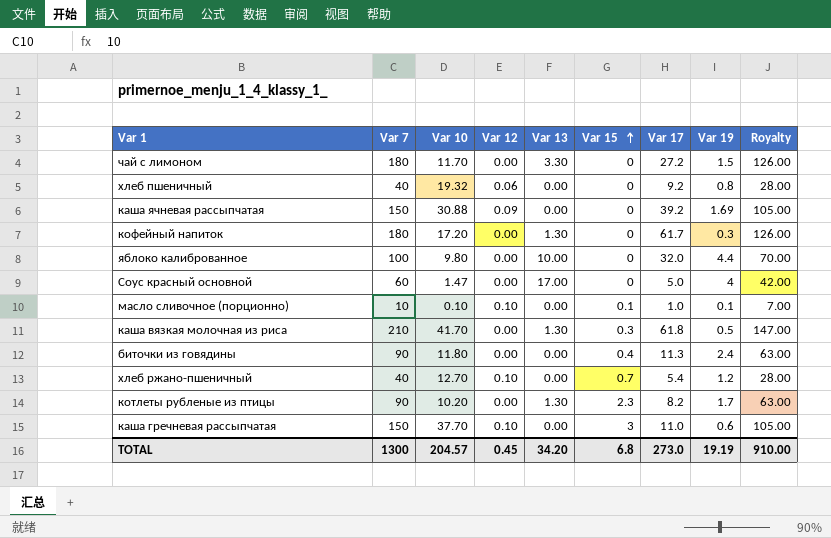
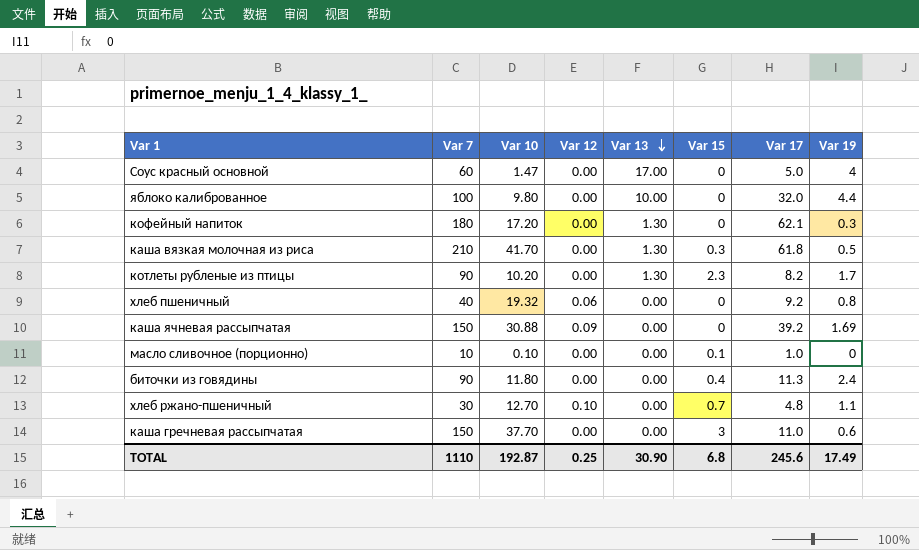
row order: Var 15 ascending -> Var 13 descending
column Royalty | formula: [Var 7] * 0.7 -> none
row чай с лимоном: 180 | 11.70 | 0.00 | 3.30 | 0 | 27.2 | 1.5 | 126.00 -> none
кофейный напиток | Var 17: 61.7 -> 62.1
масло сливочное (порционно) | Var 12: 0.10 -> 0.00
масло сливочное (порционно) | Var 19: 0.1 -> 0
хлеб ржано-пшеничный | Var 7: 40 -> 30
хлеб ржано-пшеничный | Var 17: 5.4 -> 4.8
хлеб ржано-пшеничный | Var 19: 1.2 -> 1.1
каша гречневая рассыпчатая | Var 12: 0.10 -> 0.00
TOTAL | Var 7: 1300 -> 1110
TOTAL | Var 10: 204.57 -> 192.87
TOTAL | Var 12: 0.45 -> 0.25
TOTAL | Var 13: 34.20 -> 30.90
TOTAL | Var 17: 273.0 -> 245.6
TOTAL | Var 19: 19.19 -> 17.49

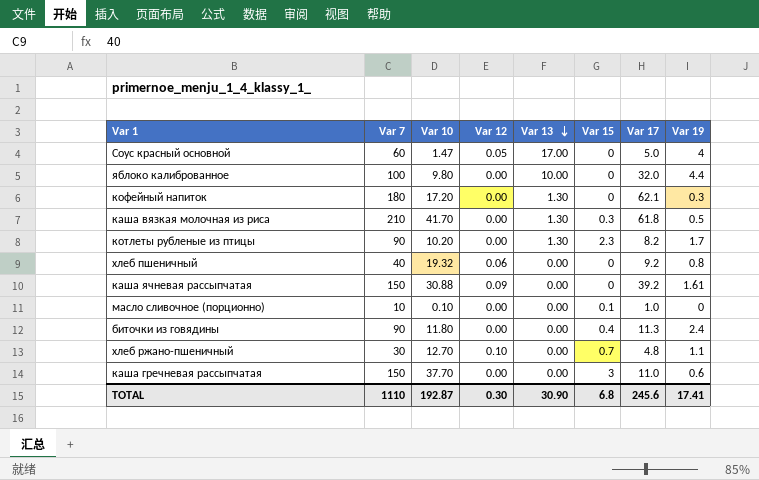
Соус красный основной | Var 12: 0.00 -> 0.05
каша ячневая рассыпчатая | Var 19: 1.69 -> 1.61
TOTAL | Var 12: 0.25 -> 0.30
TOTAL | Var 19: 17.49 -> 17.41

